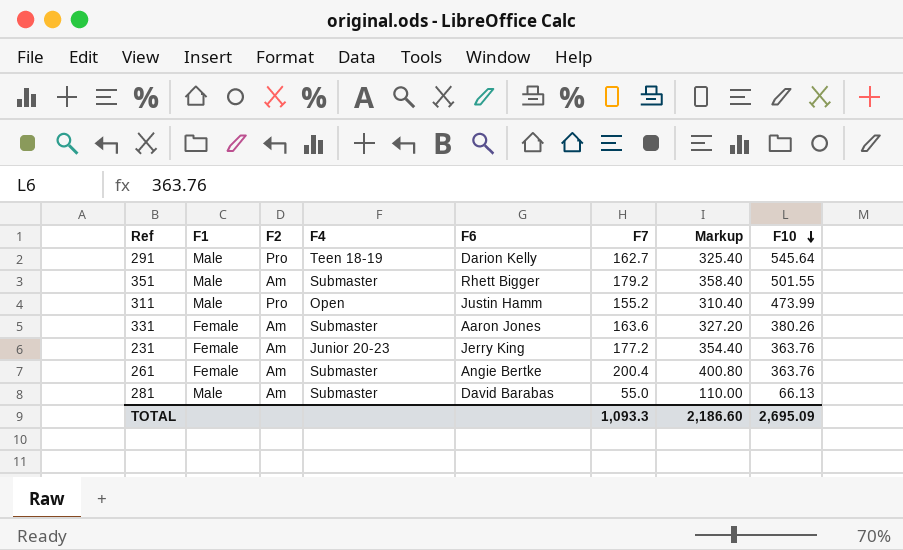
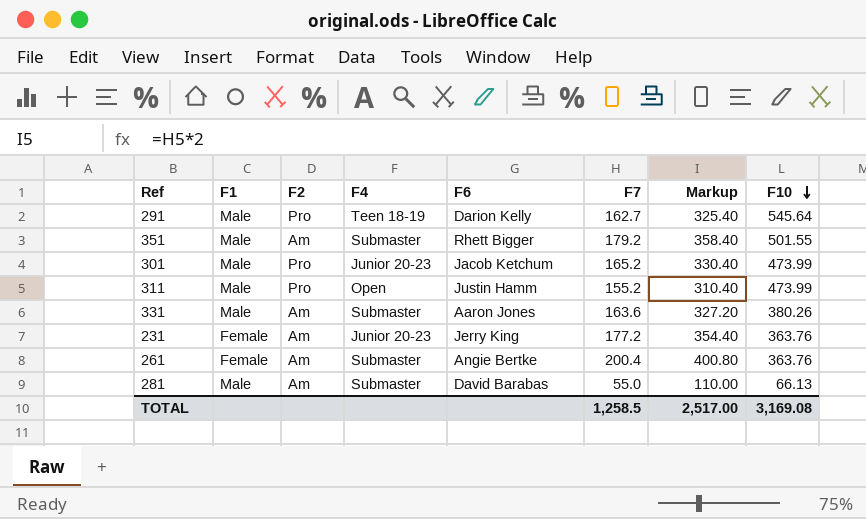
row 301: none -> Male | Pro | Junior 20-23 | Jacob Ketchum | 165.2 | 330.40 | 473.99
331 | F1: Female -> Male
TOTAL | F7: 1,093.3 -> 1,258.5
TOTAL | Markup: 2,186.60 -> 2,517.00
TOTAL | F10: 2,695.09 -> 3,169.08

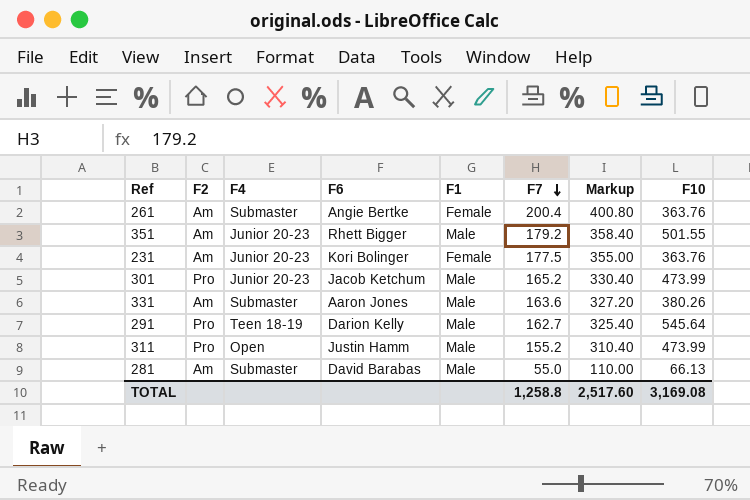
row order: F10 descending -> F7 descending
column F1 | position: 2 -> 5
351 | F4: Submaster -> Junior 20-23
231 | F6: Jerry King -> Kori Bolinger
231 | F7: 177.2 -> 177.5
231 | Markup: 354.40 -> 355.00
TOTAL | F7: 1,258.5 -> 1,258.8
TOTAL | Markup: 2,517.00 -> 2,517.60

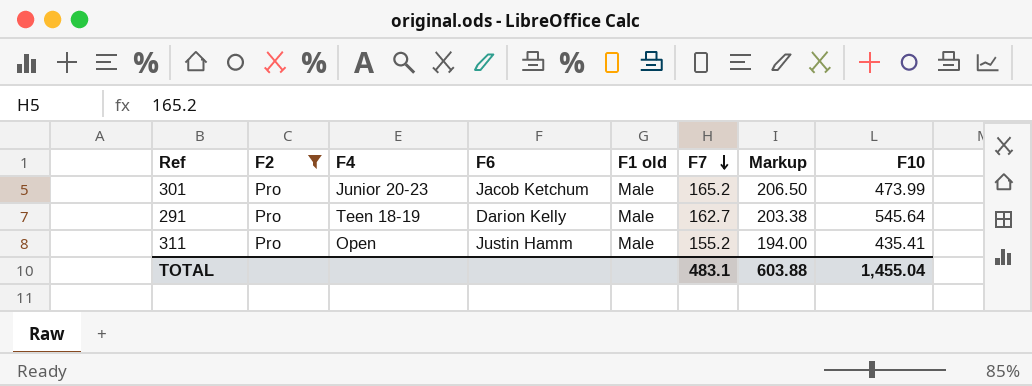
filter: none -> F2 = Pro
column name: F1 -> F1 old
column Markup | formula: [F7] * 2 -> [F7] * 1.25
311 | F10: 473.99 -> 435.41
TOTAL | F7: 1,258.8 -> 483.1
TOTAL | Markup: 2,517.60 -> 603.88
TOTAL | F10: 3,169.08 -> 1,455.04

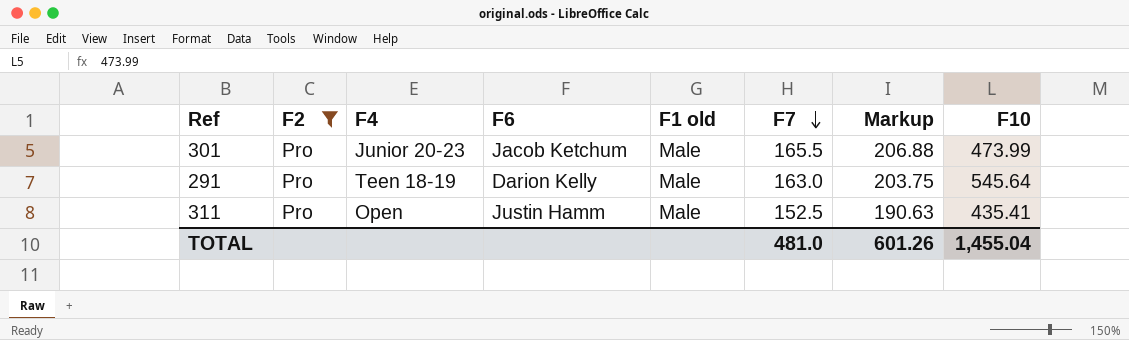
301 | F7: 165.2 -> 165.5
301 | Markup: 206.50 -> 206.88
291 | F7: 162.7 -> 163.0
291 | Markup: 203.38 -> 203.75
311 | F7: 155.2 -> 152.5
311 | Markup: 194.00 -> 190.63
TOTAL | F7: 483.1 -> 481.0
TOTAL | Markup: 603.88 -> 601.26

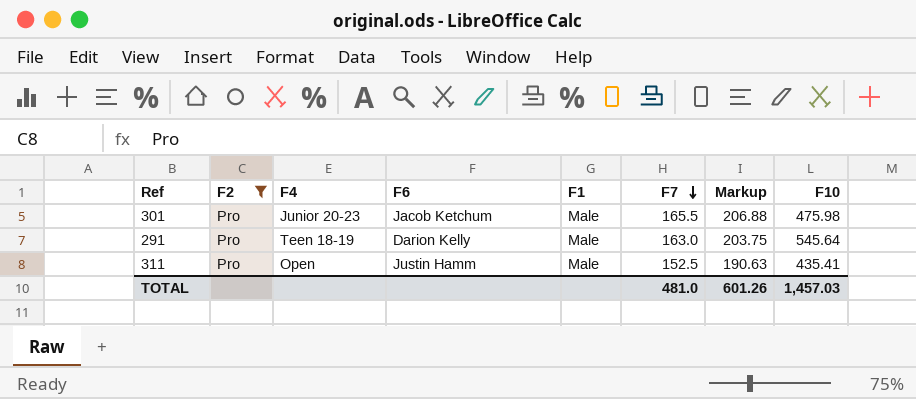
column name: F1 old -> F1
301 | F10: 473.99 -> 475.98
TOTAL | F10: 1,455.04 -> 1,457.03

